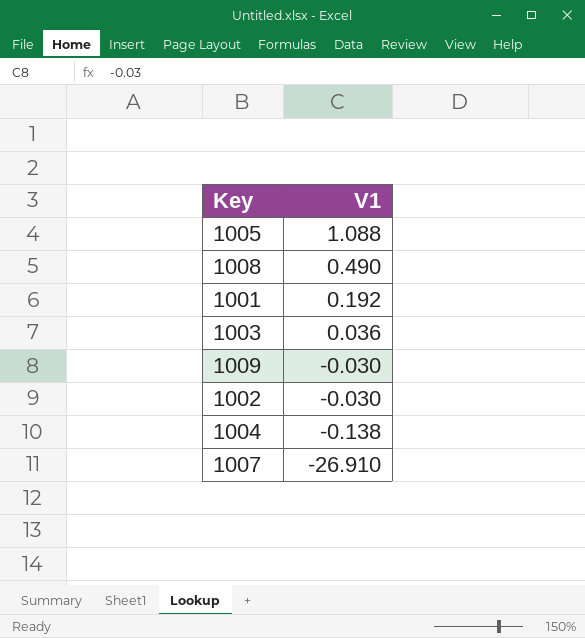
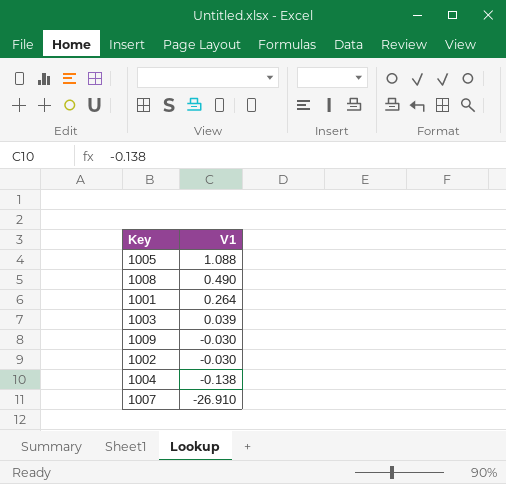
1001 | V1: 0.192 -> 0.264
1003 | V1: 0.036 -> 0.039

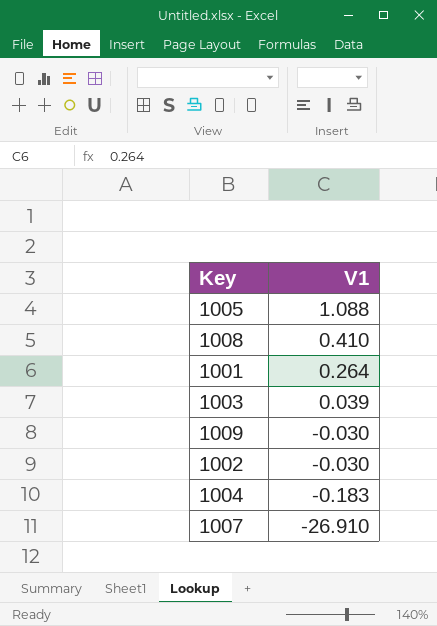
1008 | V1: 0.490 -> 0.410
1004 | V1: -0.138 -> -0.183

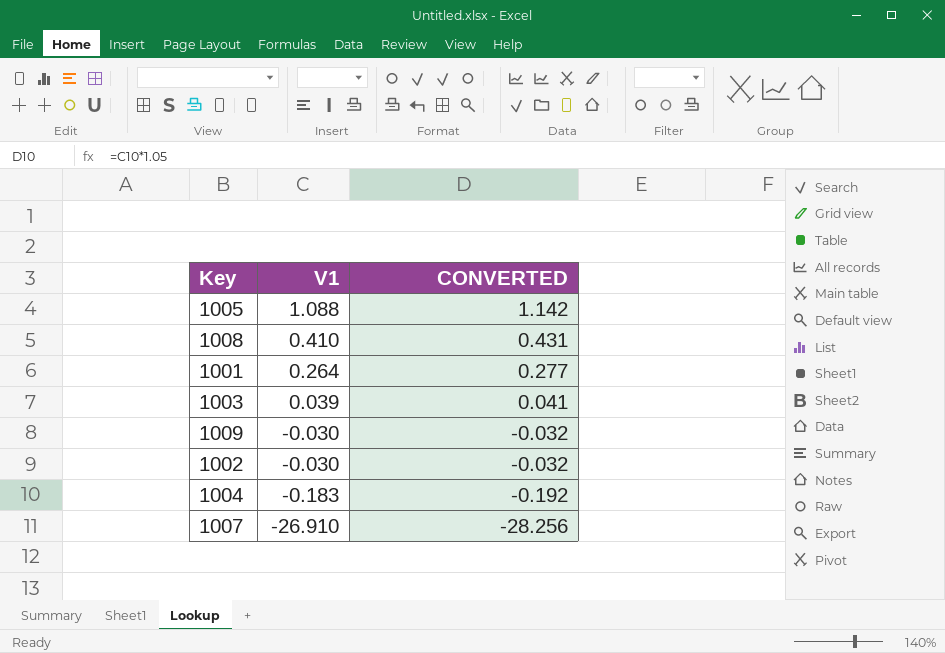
column CONVERTED | formula: none -> [V1] * 1.05

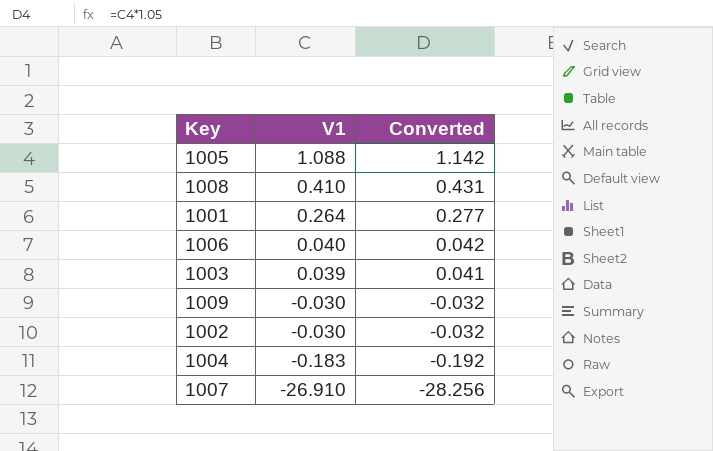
column name: CONVERTED -> Converted
row 1006: none -> 0.040 | 0.042

